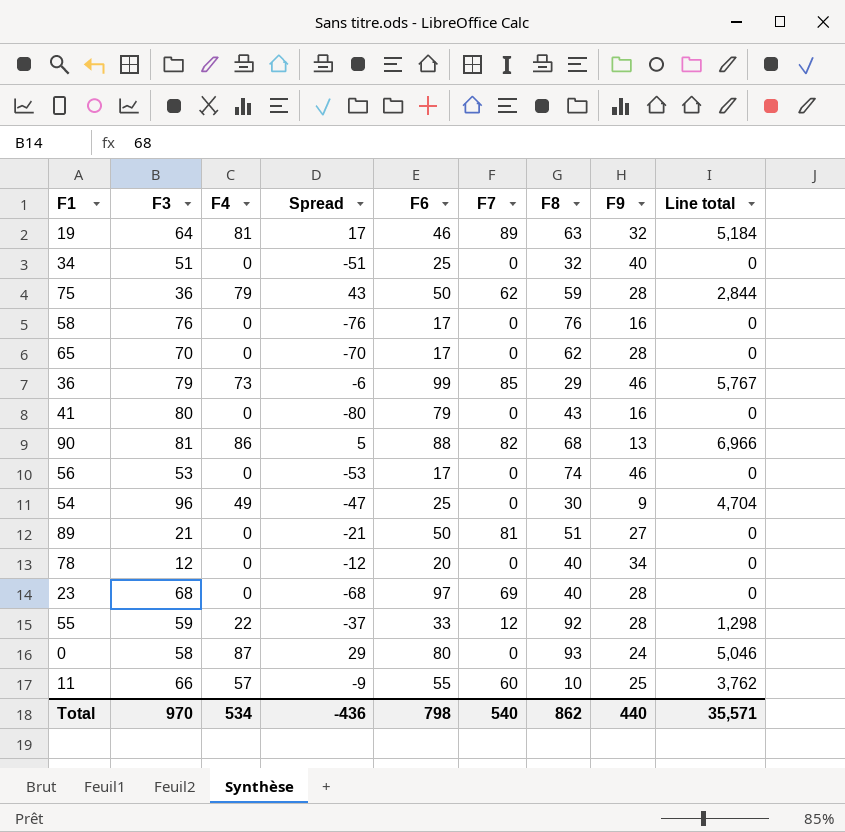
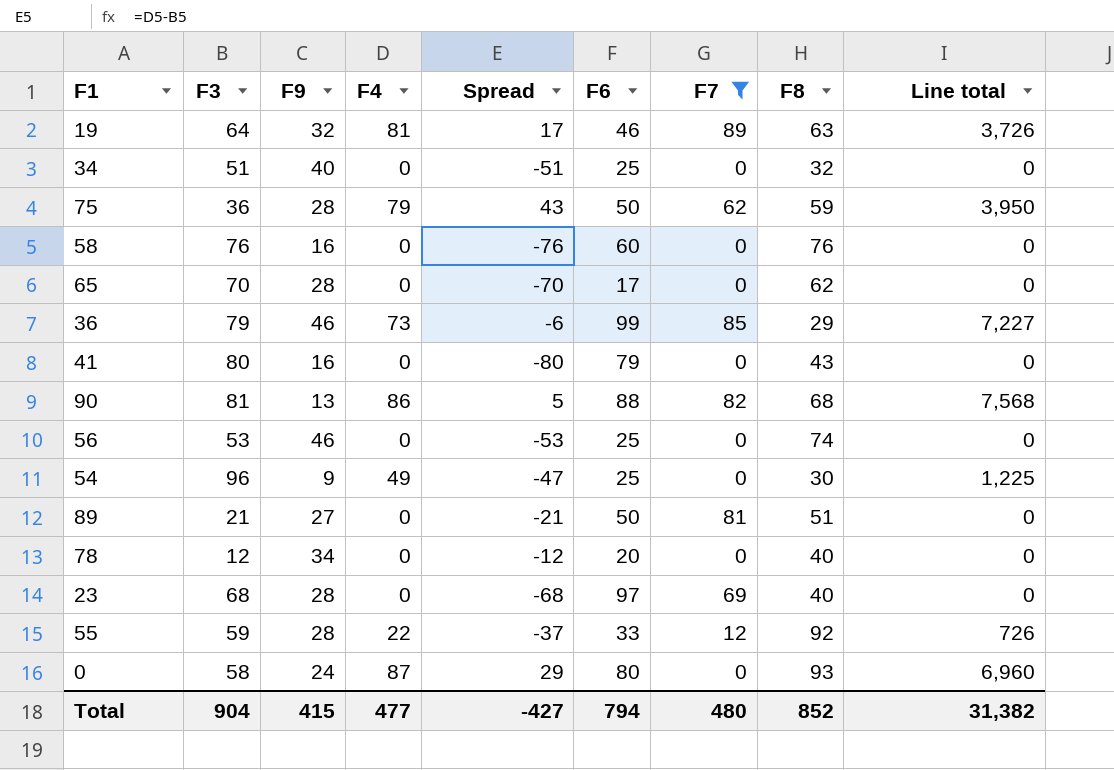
filter: none -> F7 != 60
column F9 | position: 8 -> 3
column Line total | formula: [F3] * [F4] -> [F4] * [F6]
58 | F6: 17 -> 60
56 | F6: 17 -> 25
Total | F3: 970 -> 904
Total | F9: 440 -> 415
Total | F4: 534 -> 477
Total | Spread: -436 -> -427
Total | F6: 798 -> 794
Total | F7: 540 -> 480
Total | F8: 862 -> 852
Total | Line total: 35,571 -> 31,382

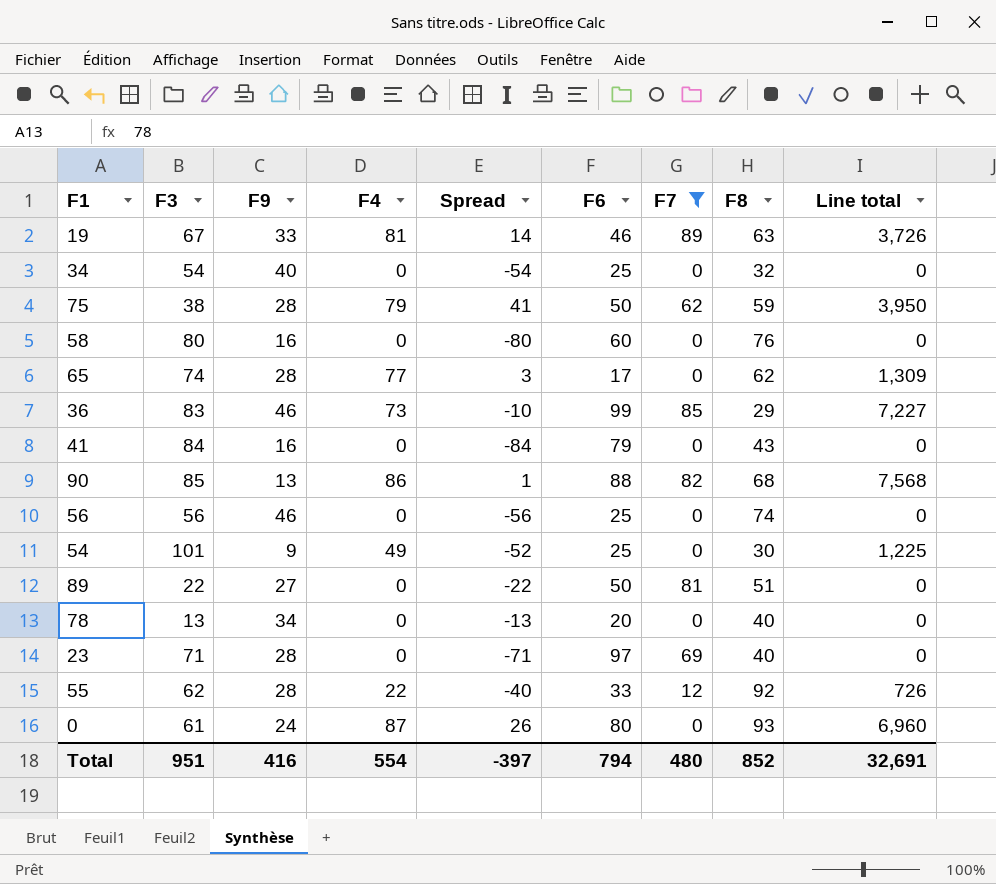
19 | F3: 64 -> 67
19 | F9: 32 -> 33
19 | Spread: 17 -> 14
34 | F3: 51 -> 54
34 | Spread: -51 -> -54
75 | F3: 36 -> 38
75 | Spread: 43 -> 41
58 | F3: 76 -> 80
58 | Spread: -76 -> -80
65 | F3: 70 -> 74
65 | F4: 0 -> 77
65 | Spread: -70 -> 3
65 | Line total: 0 -> 1,309
36 | F3: 79 -> 83
36 | Spread: -6 -> -10
41 | F3: 80 -> 84
41 | Spread: -80 -> -84
90 | F3: 81 -> 85
90 | Spread: 5 -> 1
56 | F3: 53 -> 56
56 | Spread: -53 -> -56
54 | F3: 96 -> 101
54 | Spread: -47 -> -52
89 | F3: 21 -> 22
89 | Spread: -21 -> -22
78 | F3: 12 -> 13
78 | Spread: -12 -> -13
23 | F3: 68 -> 71
23 | Spread: -68 -> -71
55 | F3: 59 -> 62
55 | Spread: -37 -> -40
0 | F3: 58 -> 61
0 | Spread: 29 -> 26
Total | F3: 904 -> 951
Total | F9: 415 -> 416
Total | F4: 477 -> 554
Total | Spread: -427 -> -397
Total | Line total: 31,382 -> 32,691

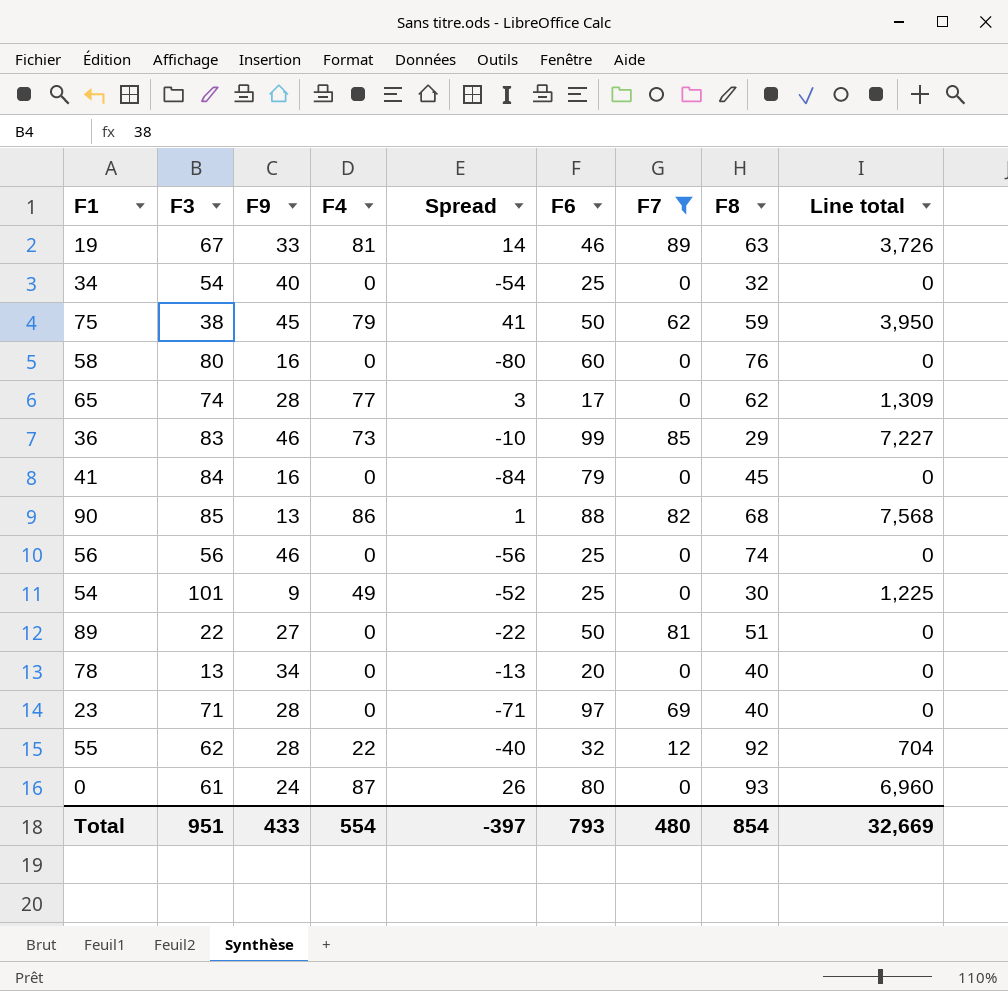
75 | F9: 28 -> 45
41 | F8: 43 -> 45
55 | F6: 33 -> 32
55 | Line total: 726 -> 704
Total | F9: 416 -> 433
Total | F6: 794 -> 793
Total | F8: 852 -> 854
Total | Line total: 32,691 -> 32,669

